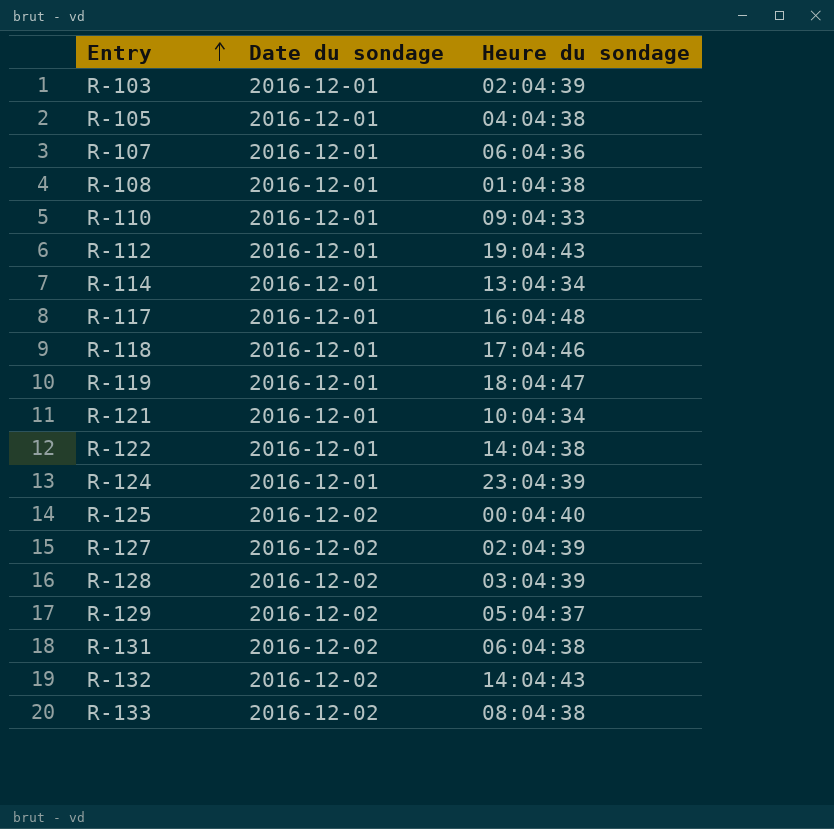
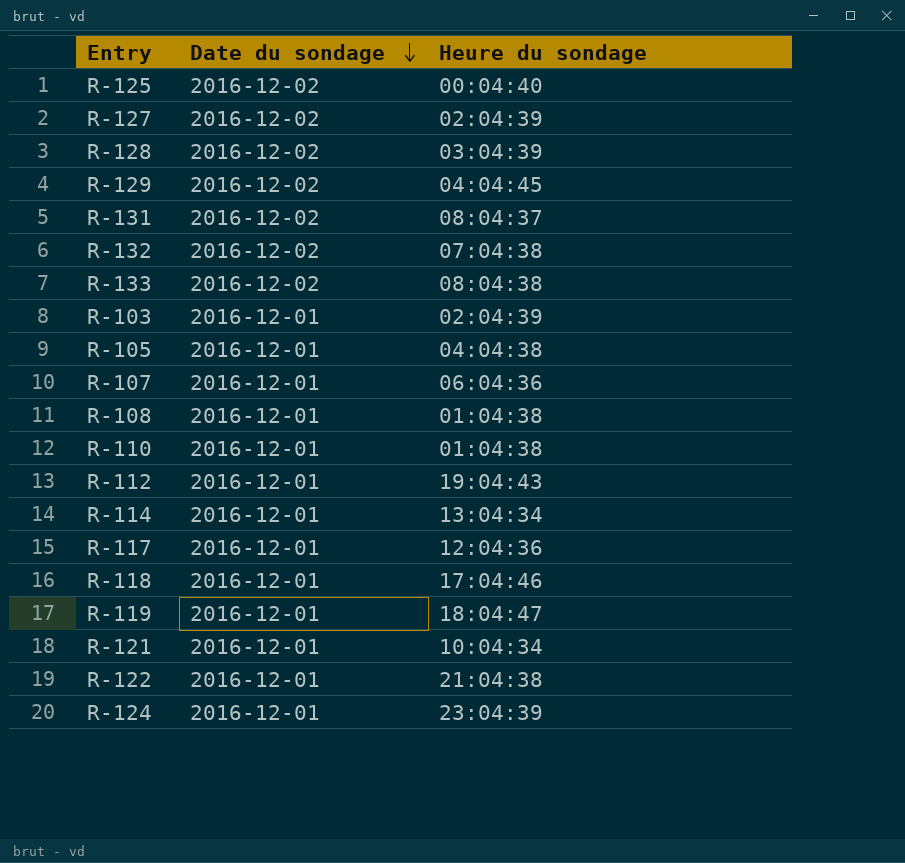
row order: Entry ascending -> Date du sondage descending
R-129 | Heure du sondage: 05:04:37 -> 04:04:45
R-131 | Heure du sondage: 06:04:38 -> 08:04:37
R-132 | Heure du sondage: 14:04:43 -> 07:04:38
R-110 | Heure du sondage: 09:04:33 -> 01:04:38
R-117 | Heure du sondage: 16:04:48 -> 12:04:36
R-122 | Heure du sondage: 14:04:38 -> 21:04:38

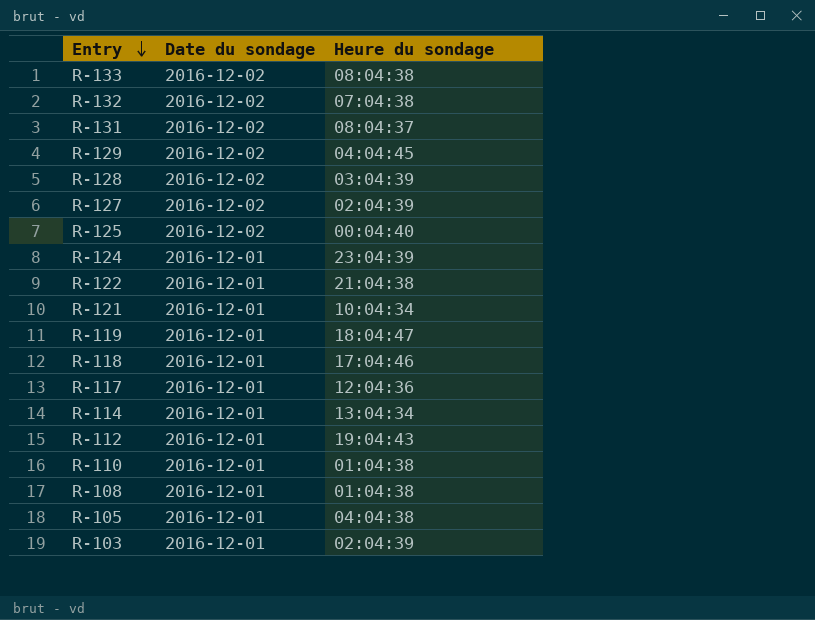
row order: Date du sondage descending -> Entry descending
row R-107: 2016-12-01 | 06:04:36 -> none

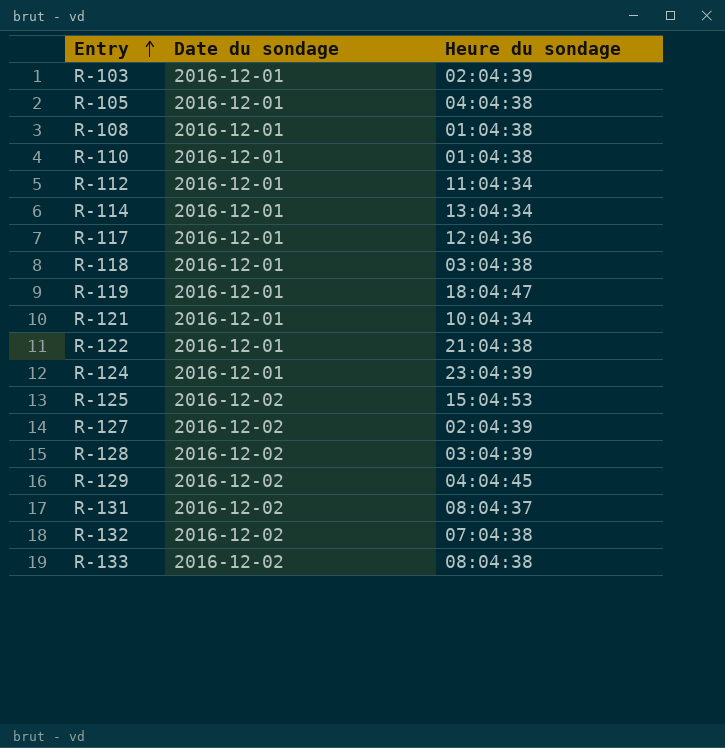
row order: Entry descending -> Entry ascending
R-112 | Heure du sondage: 19:04:43 -> 11:04:34
R-118 | Heure du sondage: 17:04:46 -> 03:04:38
R-125 | Heure du sondage: 00:04:40 -> 15:04:53

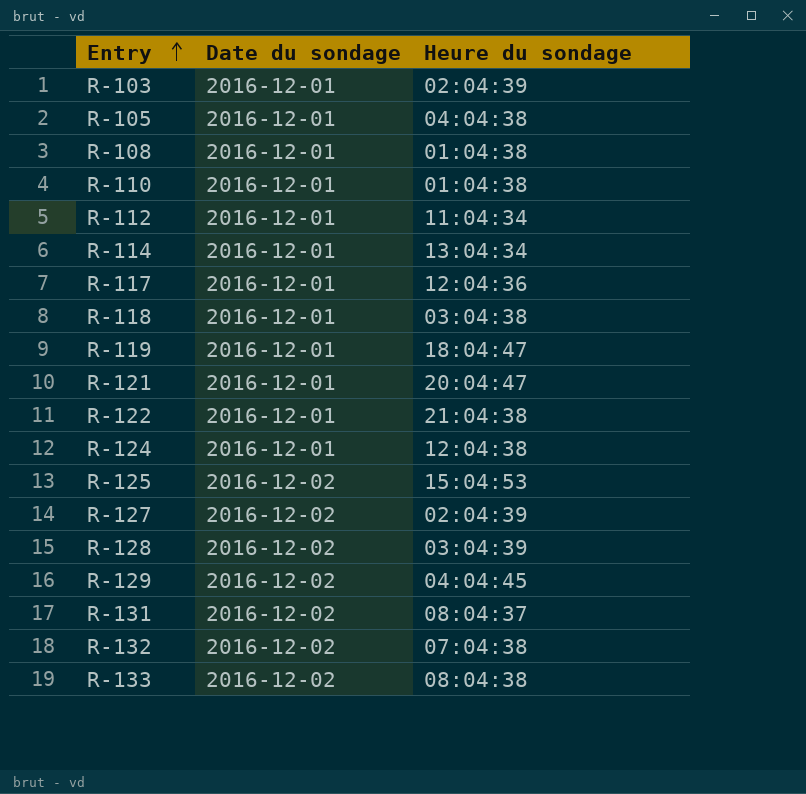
R-121 | Heure du sondage: 10:04:34 -> 20:04:47
R-124 | Heure du sondage: 23:04:39 -> 12:04:38

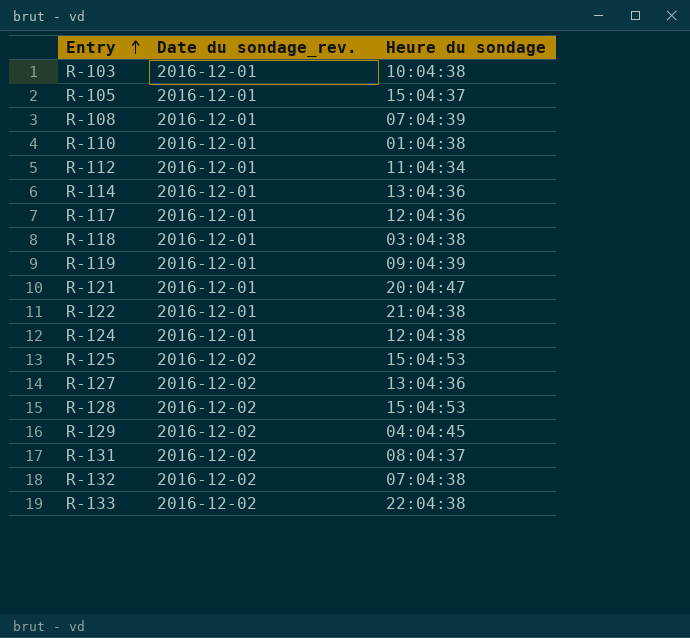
column name: Date du sondage -> Date du sondage_rev.
R-103 | Heure du sondage: 02:04:39 -> 10:04:38
R-105 | Heure du sondage: 04:04:38 -> 15:04:37
R-108 | Heure du sondage: 01:04:38 -> 07:04:39
R-114 | Heure du sondage: 13:04:34 -> 13:04:36
R-119 | Heure du sondage: 18:04:47 -> 09:04:39
R-127 | Heure du sondage: 02:04:39 -> 13:04:36
R-128 | Heure du sondage: 03:04:39 -> 15:04:53
R-133 | Heure du sondage: 08:04:38 -> 22:04:38

